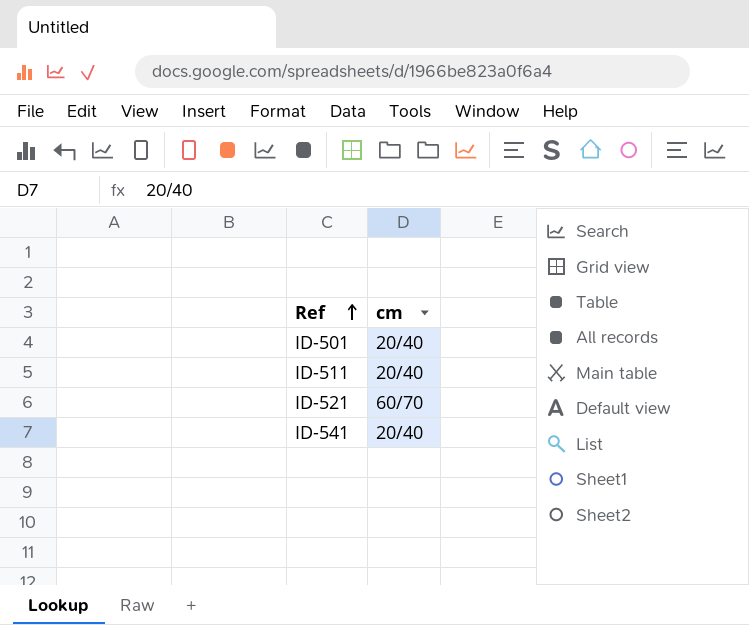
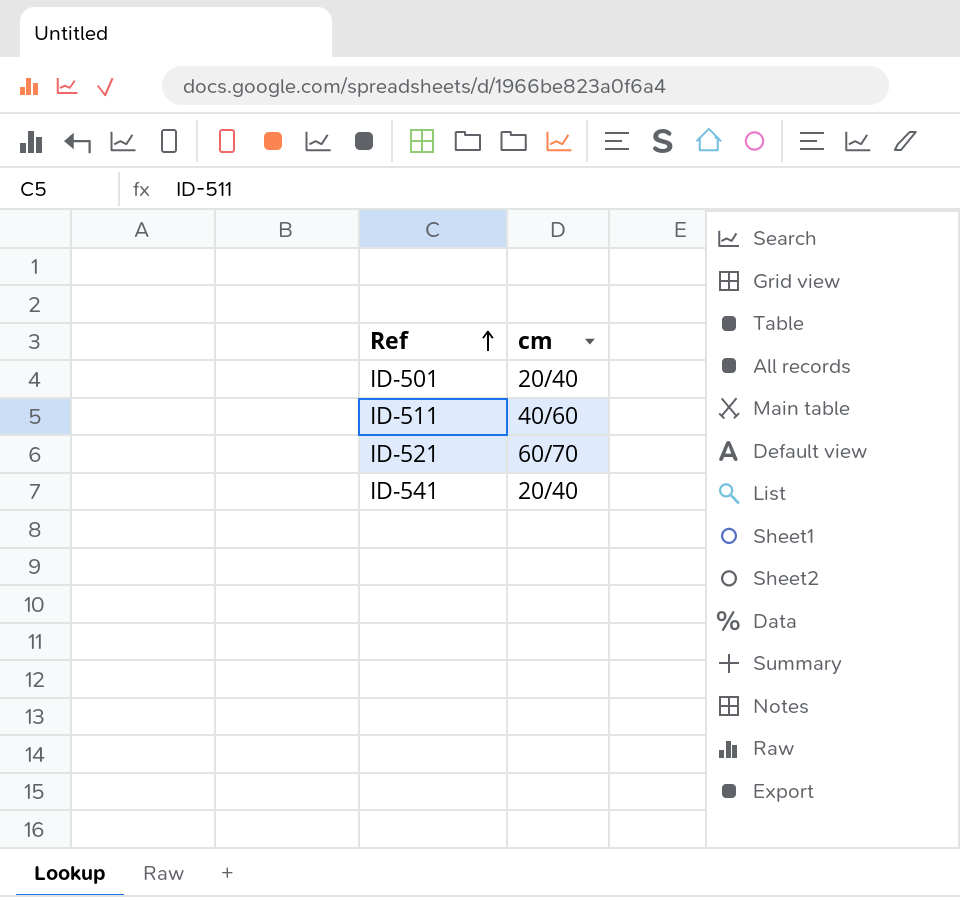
ID-511 | cm: 20/40 -> 40/60

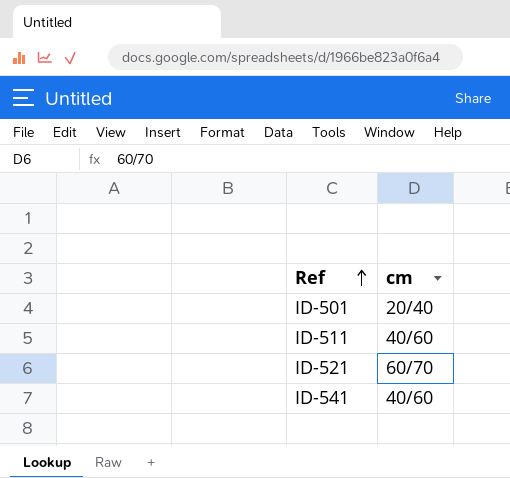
ID-541 | cm: 20/40 -> 40/60

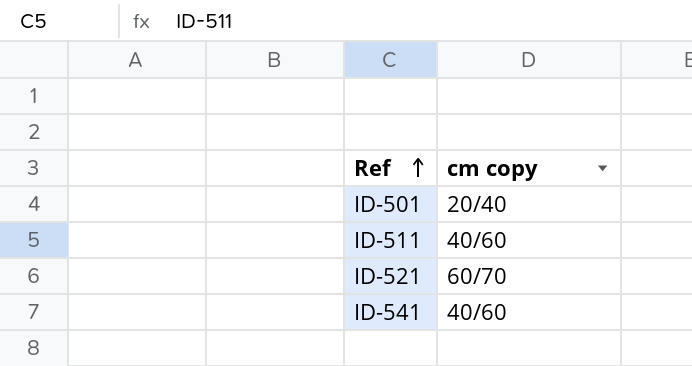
column name: cm -> cm copy

